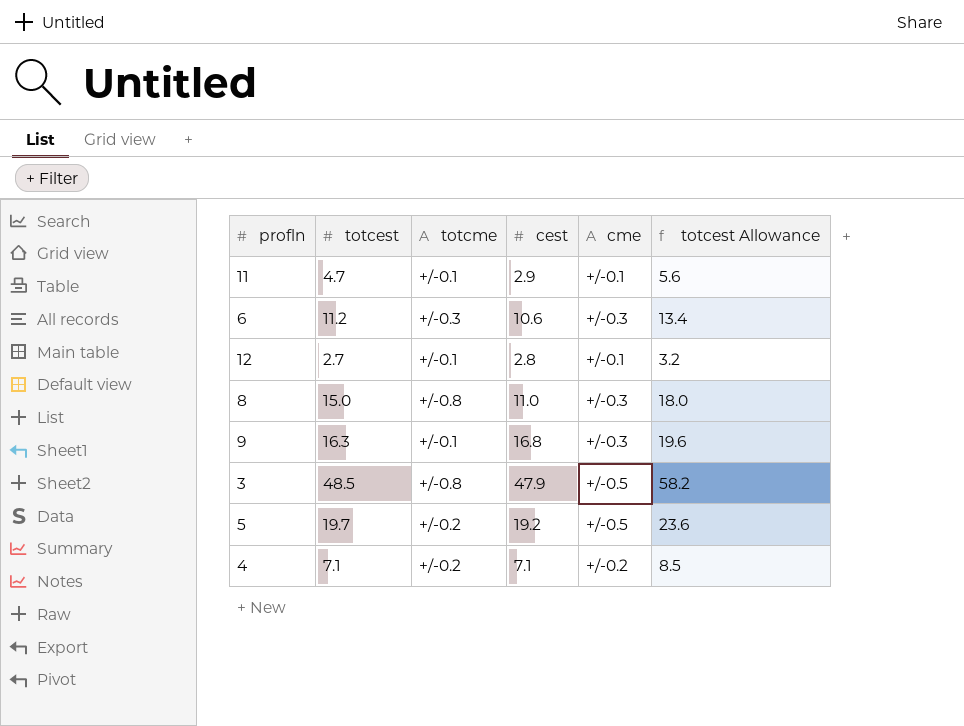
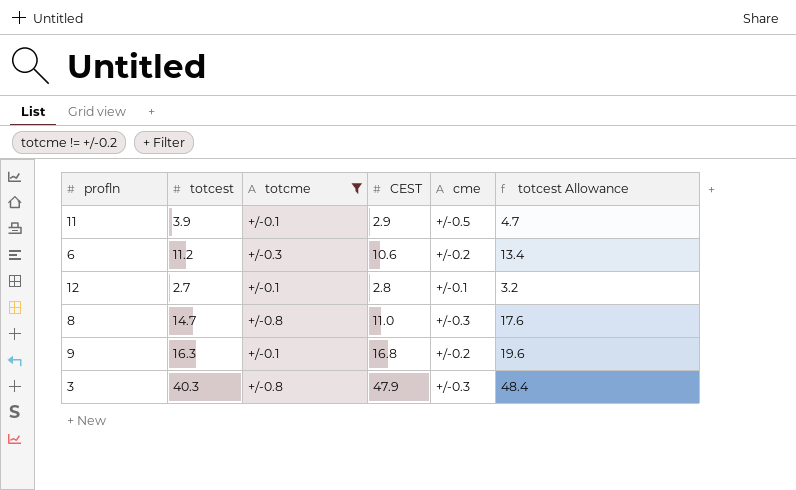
filter: none -> totcme != +/-0.2
column name: cest -> CEST
11 | totcest: 4.7 -> 3.9
11 | cme: +/-0.1 -> +/-0.5
11 | totcest Allowance: 5.6 -> 4.7
6 | cme: +/-0.3 -> +/-0.2
8 | totcest: 15.0 -> 14.7
8 | totcest Allowance: 18.0 -> 17.6
9 | cme: +/-0.3 -> +/-0.2
3 | totcest: 48.5 -> 40.3
3 | cme: +/-0.5 -> +/-0.3
3 | totcest Allowance: 58.2 -> 48.4

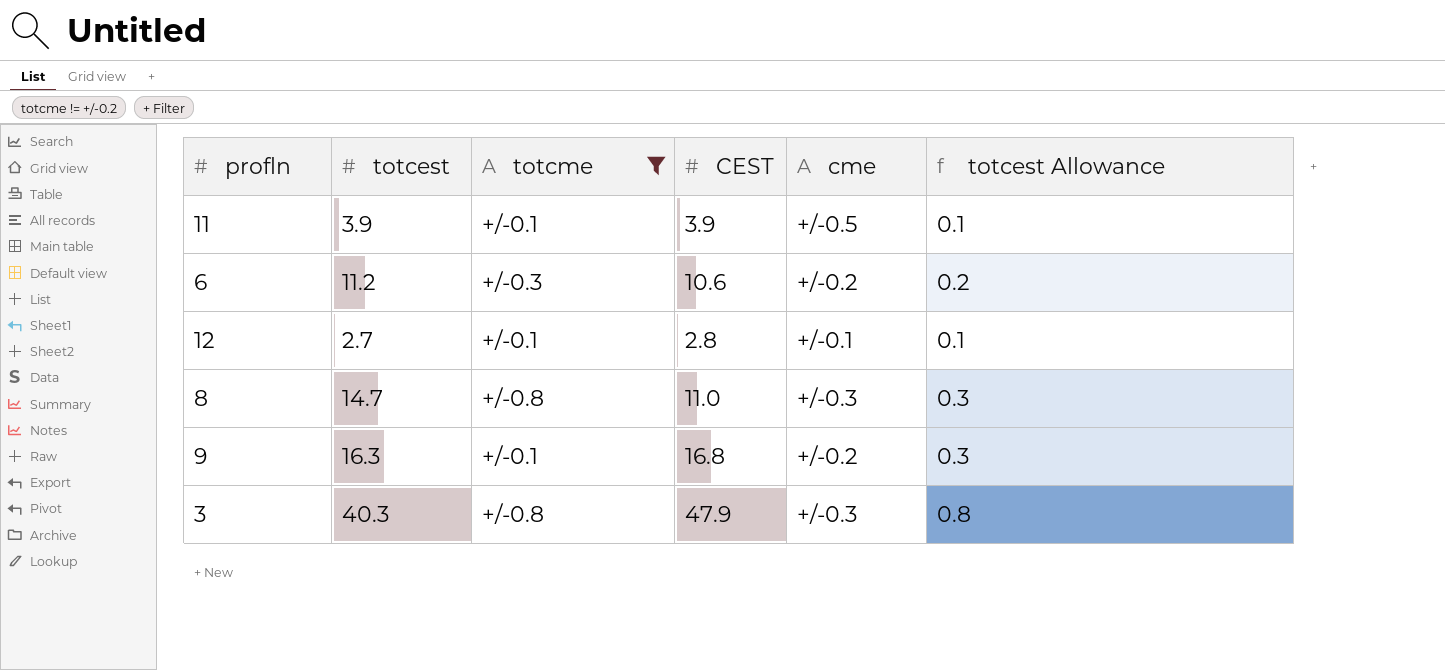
column totcest Allowance | formula: [totcest] * 1.2 -> [totcest] * 0.02
11 | CEST: 2.9 -> 3.9

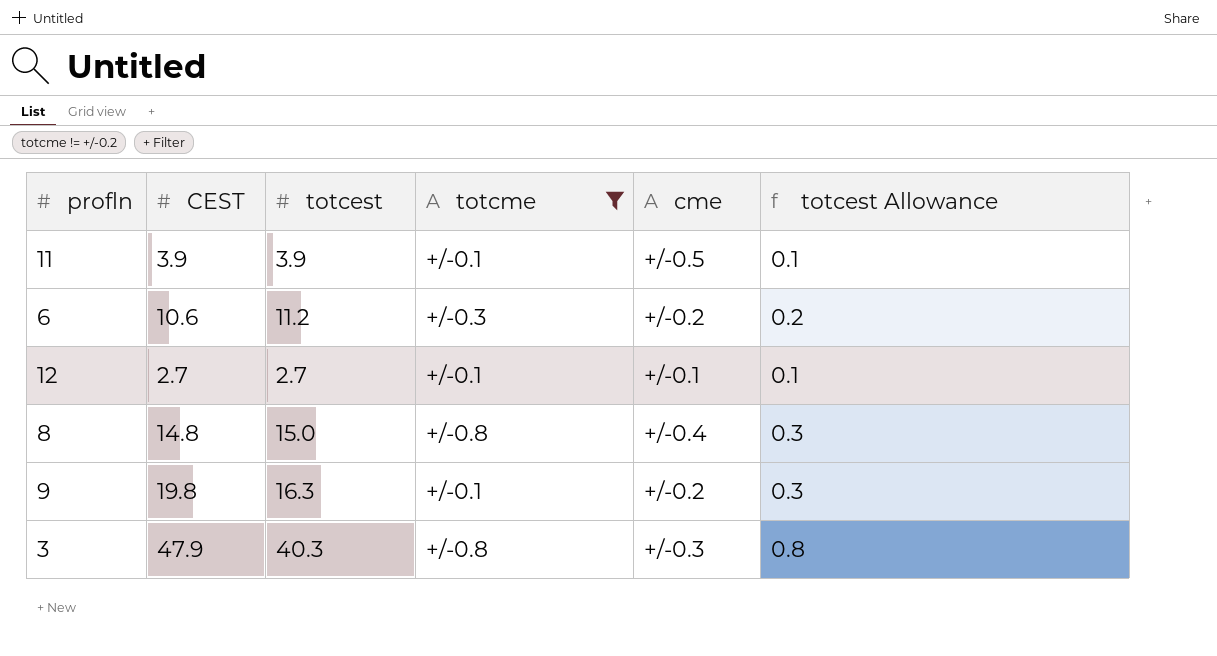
column CEST | position: 4 -> 2
12 | CEST: 2.8 -> 2.7
8 | CEST: 11.0 -> 14.8
8 | totcest: 14.7 -> 15.0
8 | cme: +/-0.3 -> +/-0.4
9 | CEST: 16.8 -> 19.8

